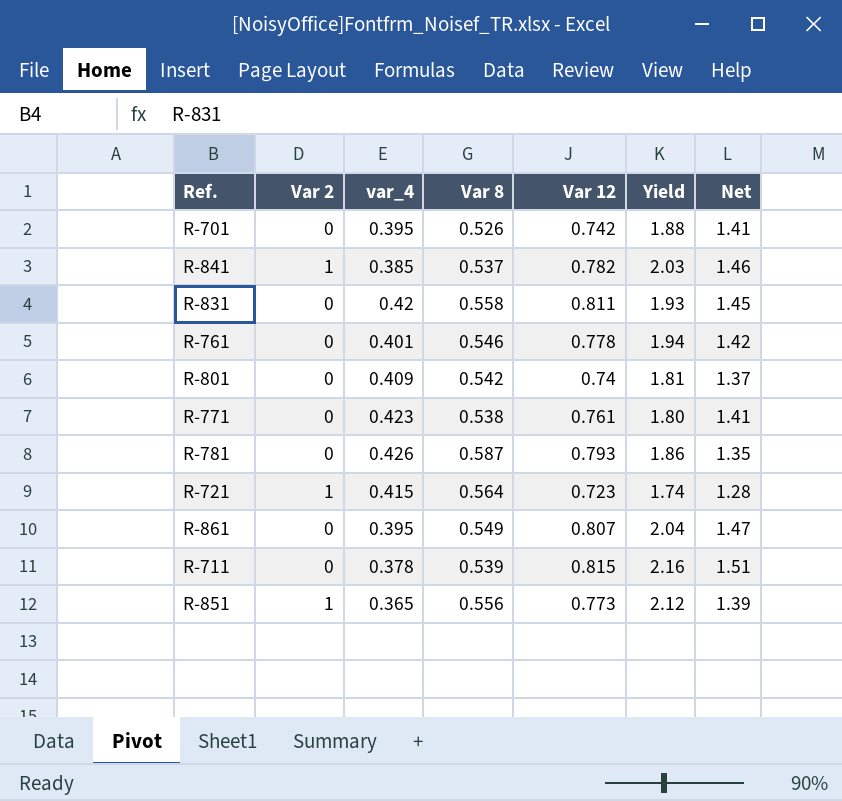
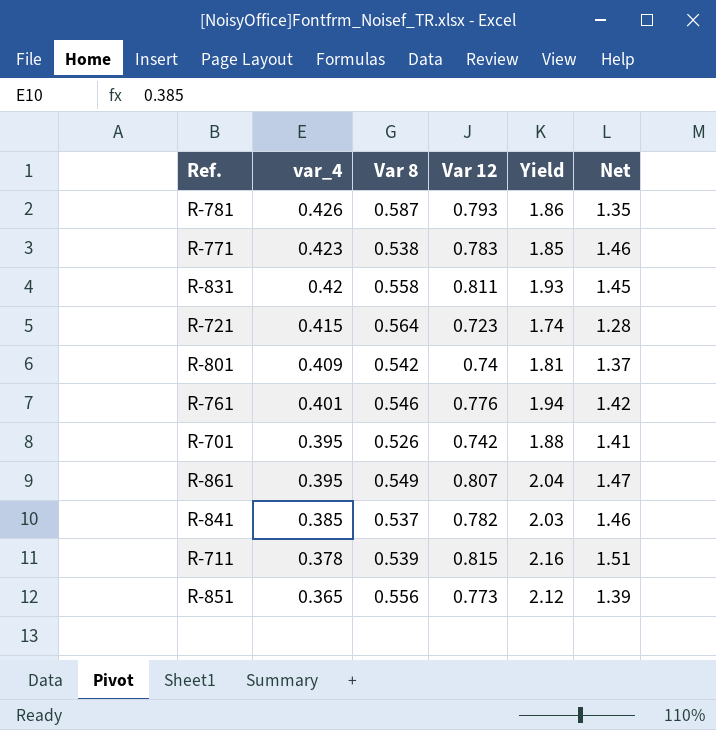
row order: none -> var_4 descending
column Var 2 | position: 2 -> none
R-771 | Var 12: 0.761 -> 0.783
R-771 | Yield: 1.80 -> 1.85
R-771 | Net: 1.41 -> 1.46
R-761 | Var 12: 0.778 -> 0.776

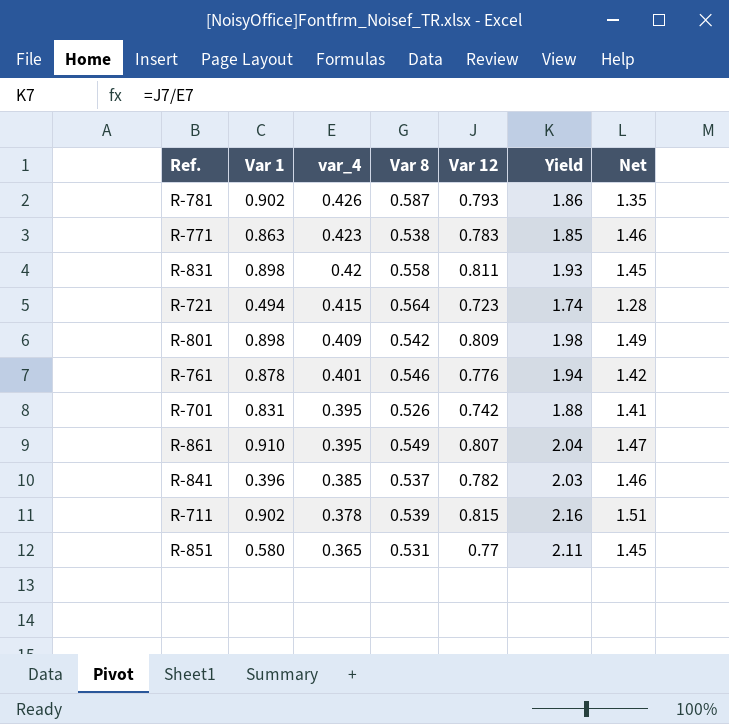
column Var 1 | position: none -> 2
R-801 | Var 12: 0.74 -> 0.809
R-801 | Yield: 1.81 -> 1.98
R-801 | Net: 1.37 -> 1.49
R-851 | Var 8: 0.556 -> 0.531
R-851 | Var 12: 0.773 -> 0.77
R-851 | Yield: 2.12 -> 2.11
R-851 | Net: 1.39 -> 1.45

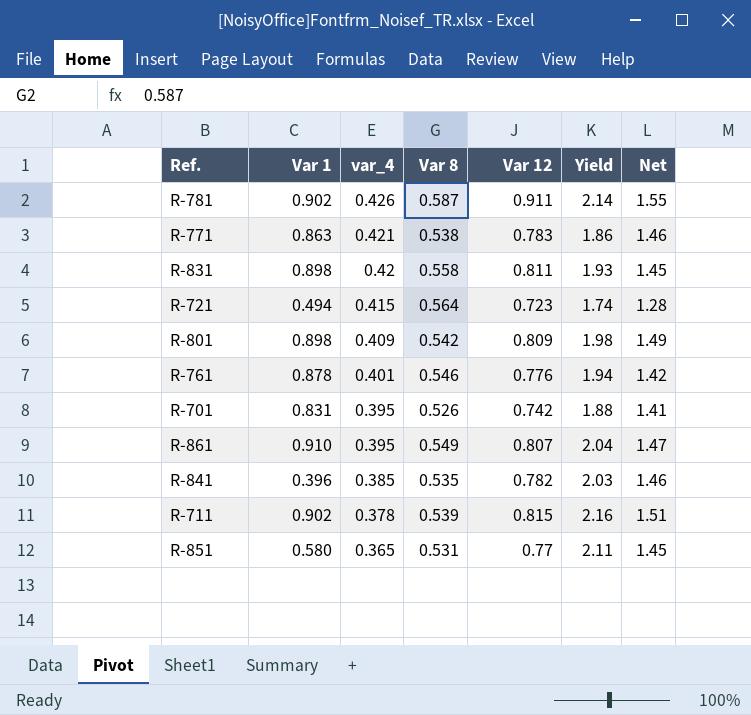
R-781 | Var 12: 0.793 -> 0.911
R-781 | Yield: 1.86 -> 2.14
R-781 | Net: 1.35 -> 1.55
R-771 | var_4: 0.423 -> 0.421
R-771 | Yield: 1.85 -> 1.86
R-841 | Var 8: 0.537 -> 0.535

